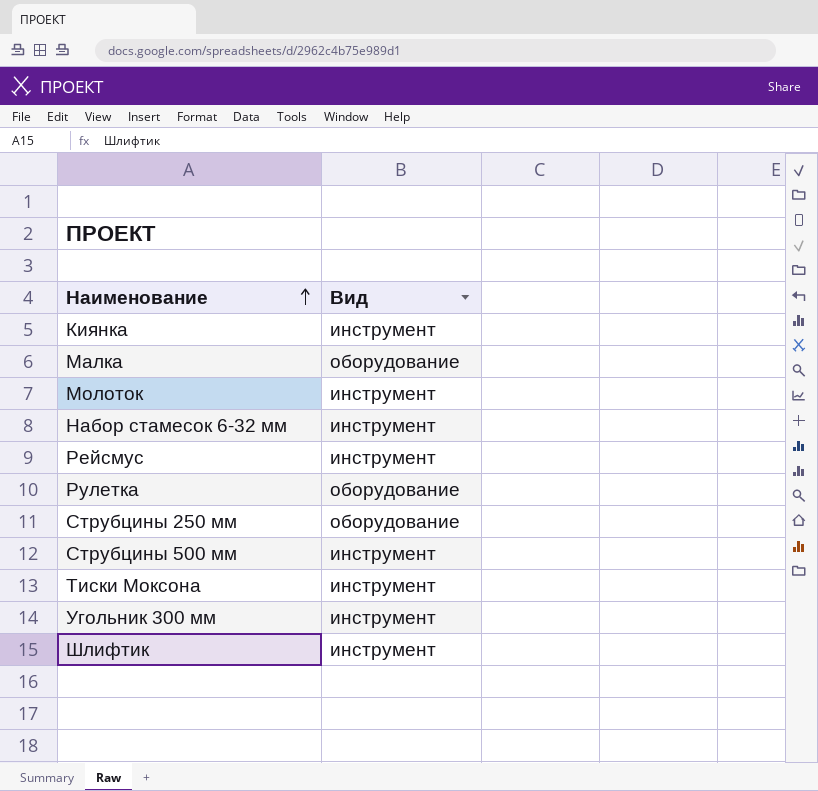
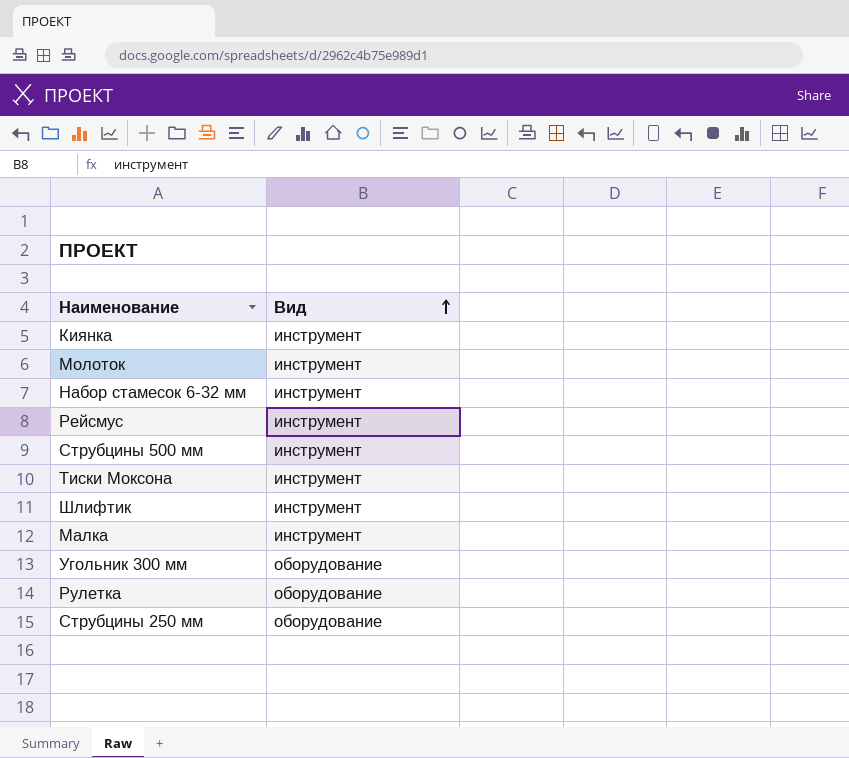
row order: Наименование ascending -> Вид ascending
Малка | Вид: оборудование -> инструмент
Угольник 300 мм | Вид: инструмент -> оборудование

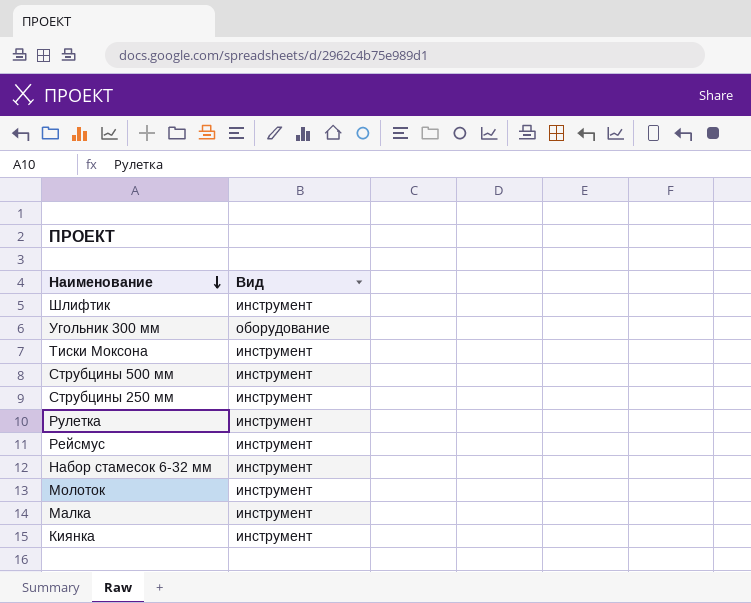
row order: Вид ascending -> Наименование descending
Струбцины 250 мм | Вид: оборудование -> инструмент
Рулетка | Вид: оборудование -> инструмент

